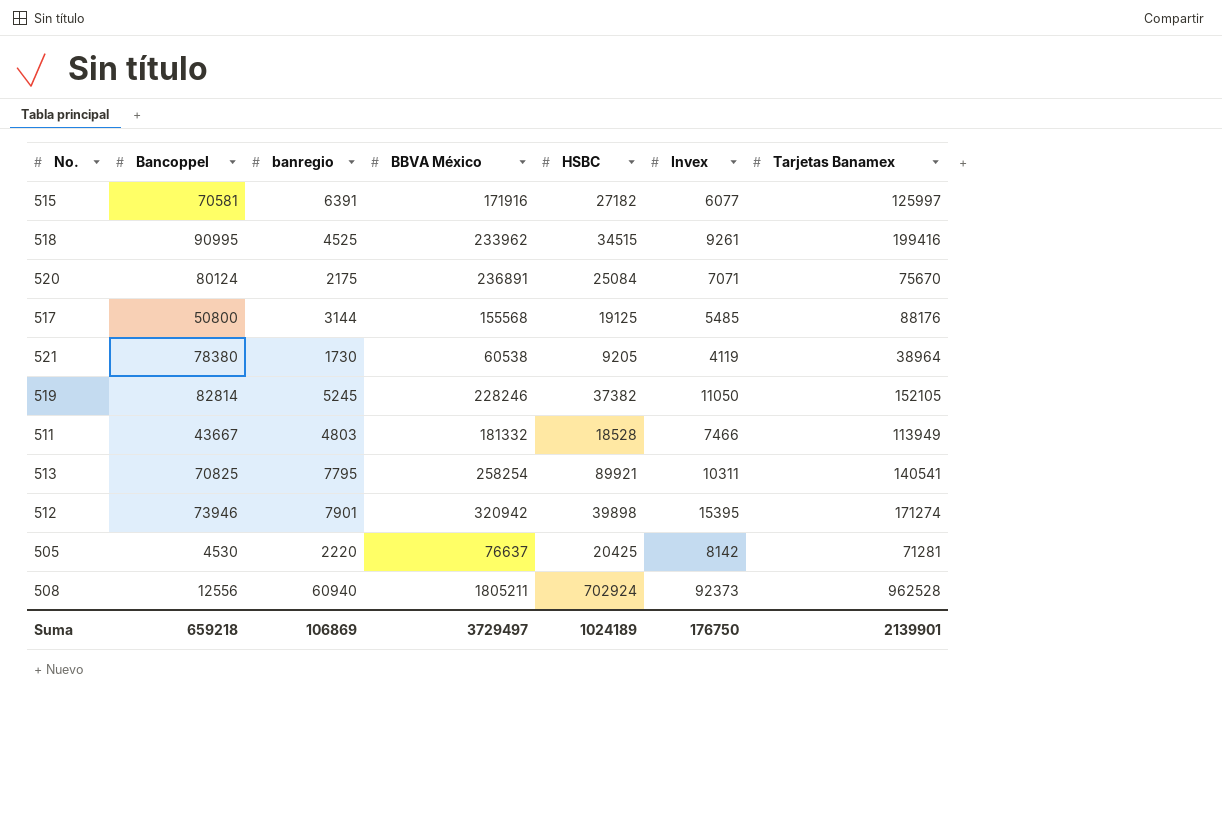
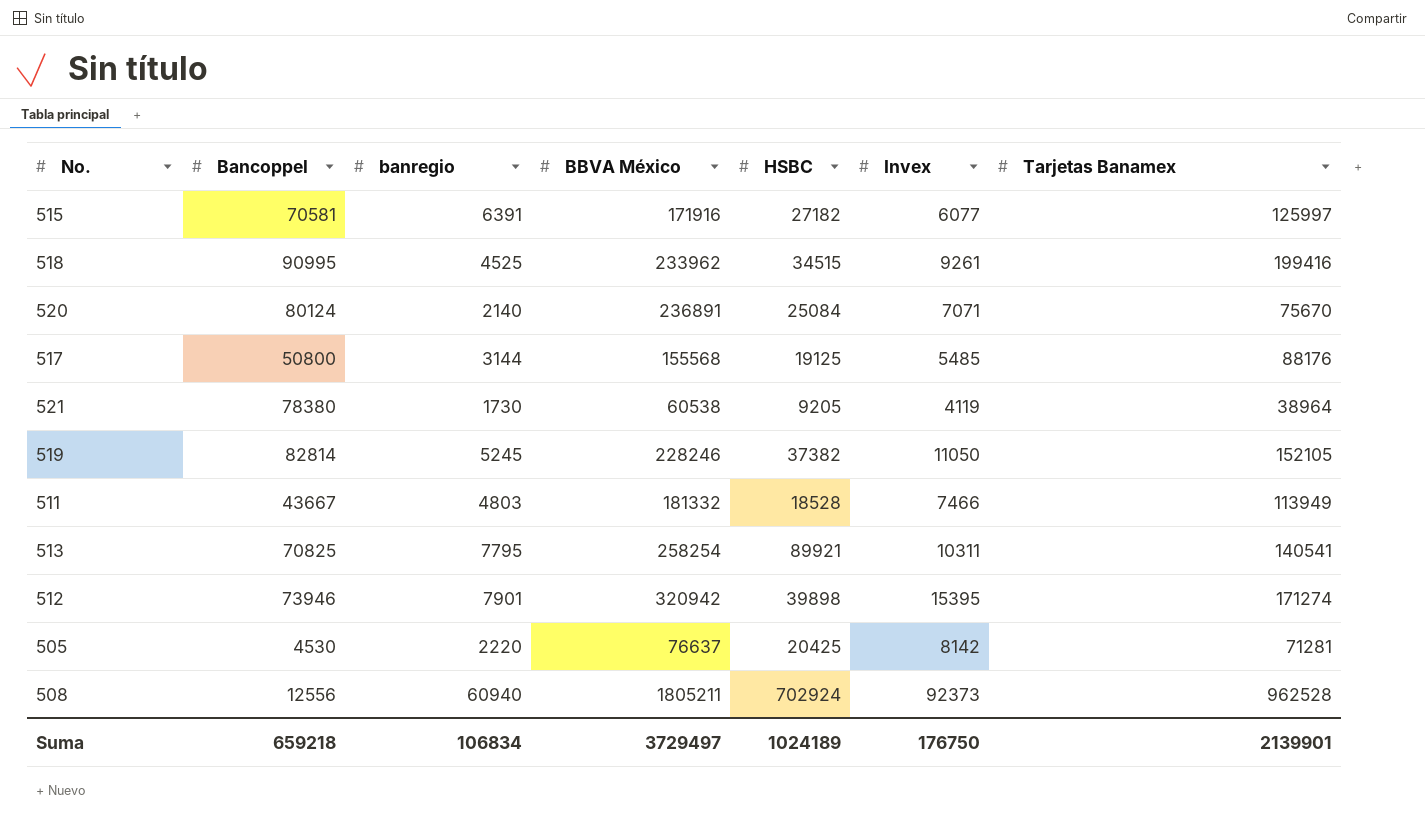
520 | banregio: 2175 -> 2140
Suma | banregio: 106869 -> 106834

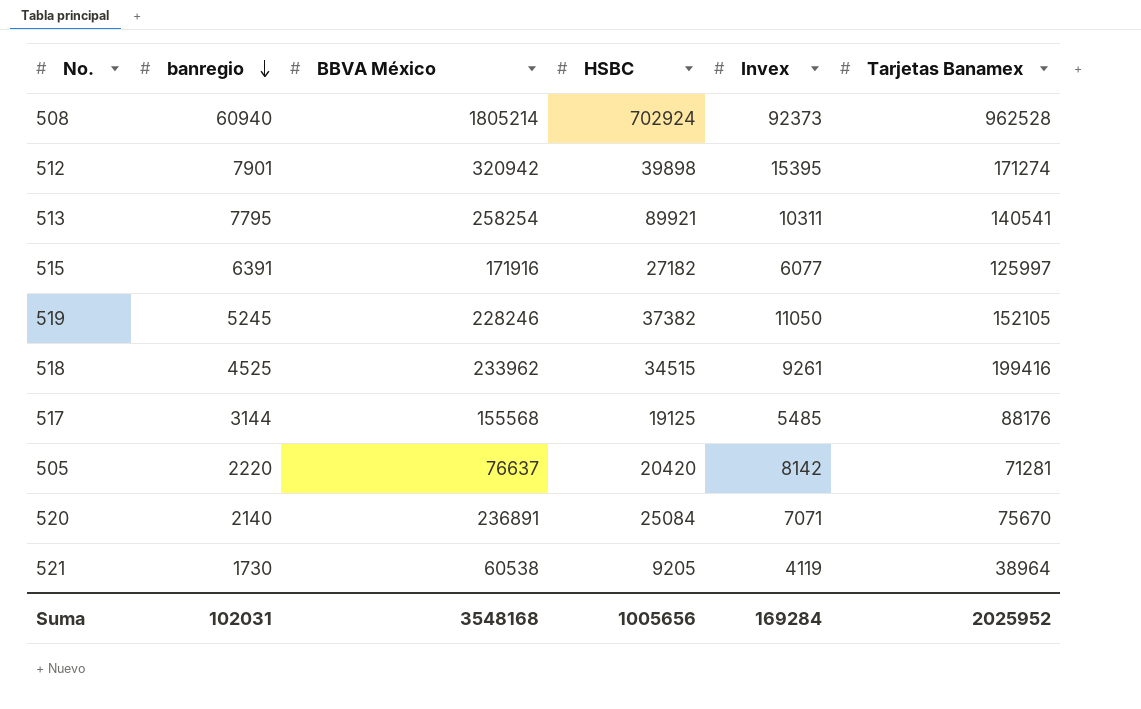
row order: none -> banregio descending
column Bancoppel | position: 2 -> none
row 511: 43667 | 4803 | 181332 | 18528 | 7466 | 113949 -> none
508 | BBVA México: 1805211 -> 1805214
505 | HSBC: 20425 -> 20420
Suma | banregio: 106834 -> 102031
Suma | BBVA México: 3729497 -> 3548168
Suma | HSBC: 1024189 -> 1005656
Suma | Invex: 176750 -> 169284
Suma | Tarjetas Banamex: 2139901 -> 2025952

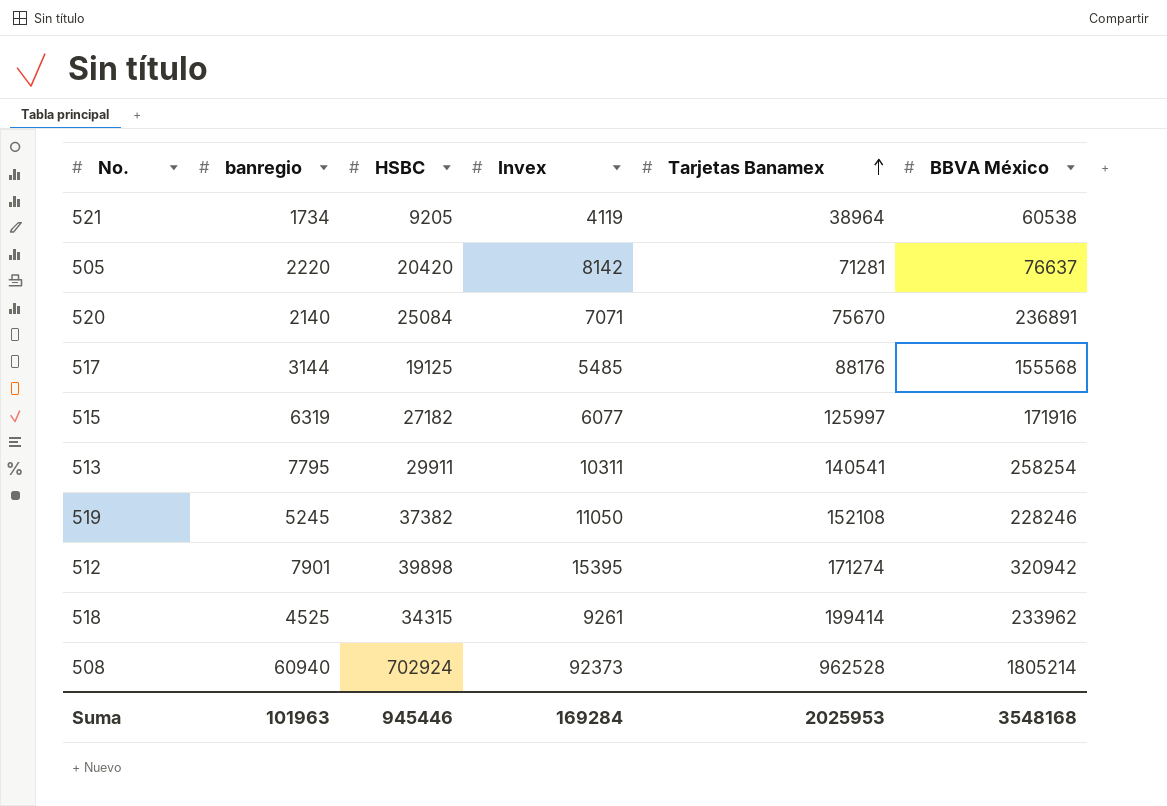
row order: banregio descending -> Tarjetas Banamex ascending
column BBVA México | position: 3 -> 6
521 | banregio: 1730 -> 1734
515 | banregio: 6391 -> 6319
513 | HSBC: 89921 -> 29911
519 | Tarjetas Banamex: 152105 -> 152108
518 | HSBC: 34515 -> 34315
518 | Tarjetas Banamex: 199416 -> 199414
Suma | banregio: 102031 -> 101963
Suma | HSBC: 1005656 -> 945446
Suma | Tarjetas Banamex: 2025952 -> 2025953

